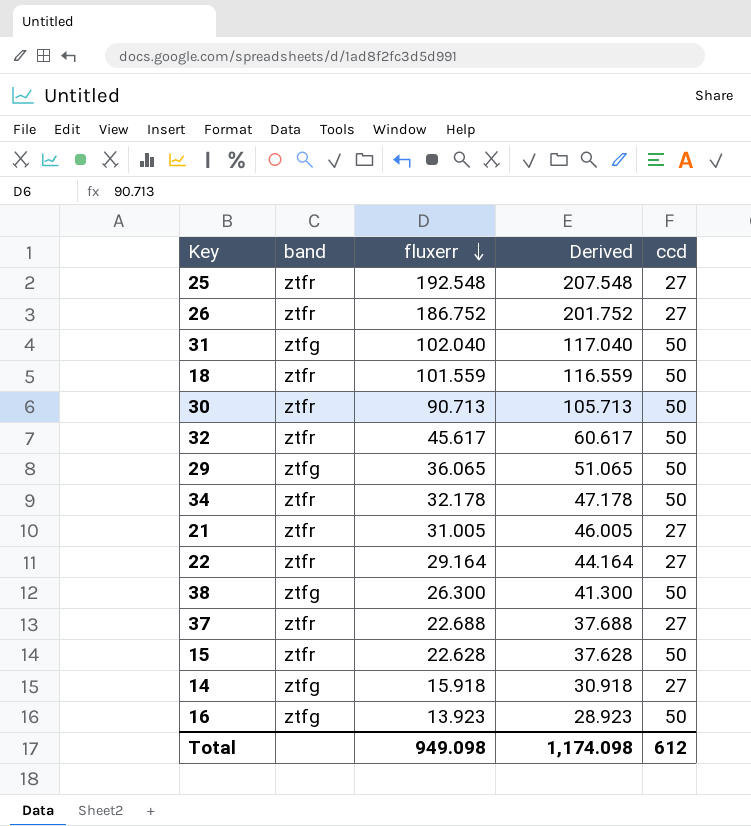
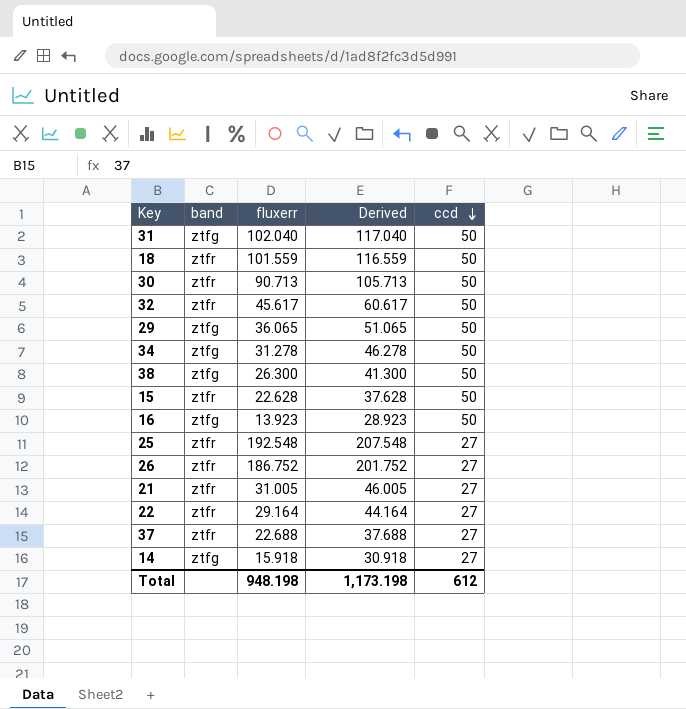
row order: fluxerr descending -> ccd descending
34 | band: ztfr -> ztfg
34 | fluxerr: 32.178 -> 31.278
34 | Derived: 47.178 -> 46.278
Total | fluxerr: 949.098 -> 948.198
Total | Derived: 1,174.098 -> 1,173.198

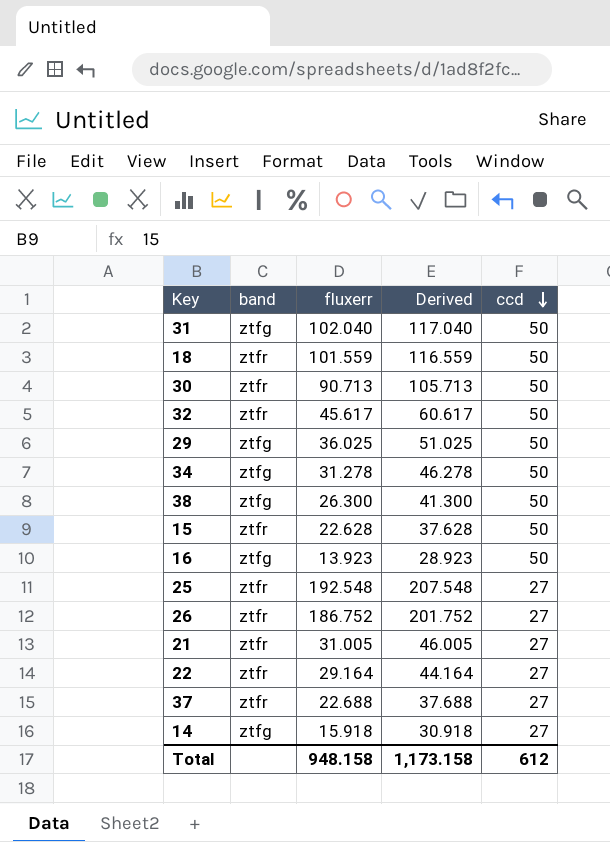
29 | fluxerr: 36.065 -> 36.025
29 | Derived: 51.065 -> 51.025
Total | fluxerr: 948.198 -> 948.158
Total | Derived: 1,173.198 -> 1,173.158

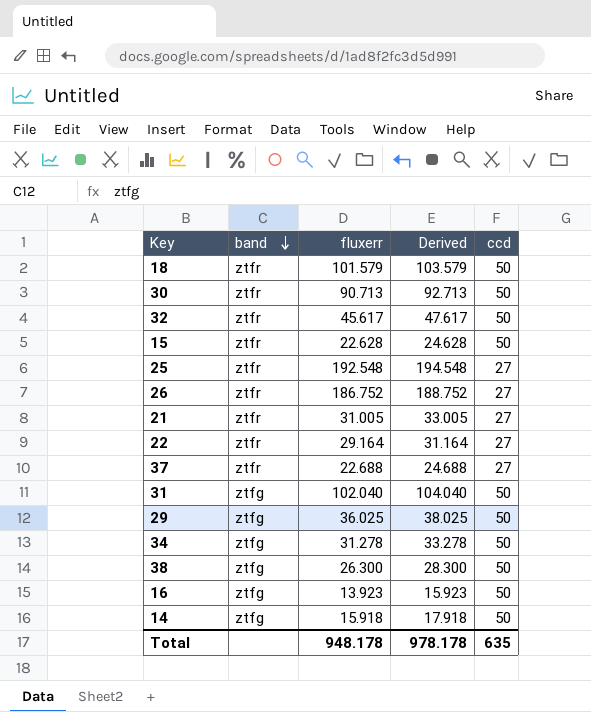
row order: ccd descending -> band descending
column Derived | formula: [fluxerr] + 15 -> [fluxerr] + 2
18 | fluxerr: 101.559 -> 101.579
14 | ccd: 27 -> 50
Total | fluxerr: 948.158 -> 948.178
Total | Derived: 1,173.158 -> 978.178
Total | ccd: 612 -> 635

